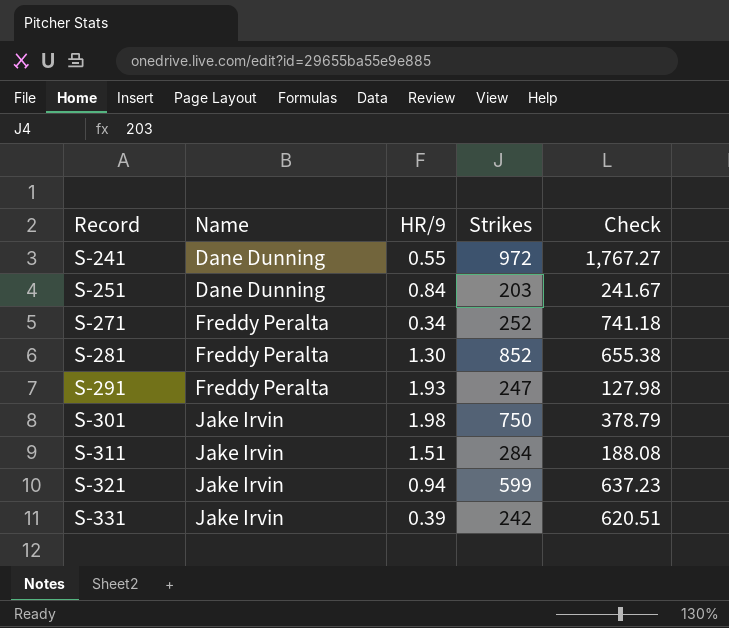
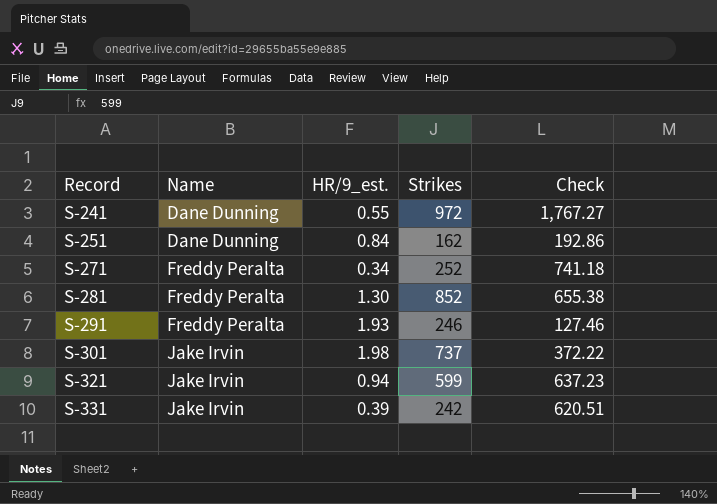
column name: HR/9 -> HR/9_est.
row S-311: Jake Irvin | 1.51 | 284 | 188.08 -> none
S-251 | Strikes: 203 -> 162
S-251 | Check: 241.67 -> 192.86
S-291 | Strikes: 247 -> 246
S-291 | Check: 127.98 -> 127.46
S-301 | Strikes: 750 -> 737
S-301 | Check: 378.79 -> 372.22

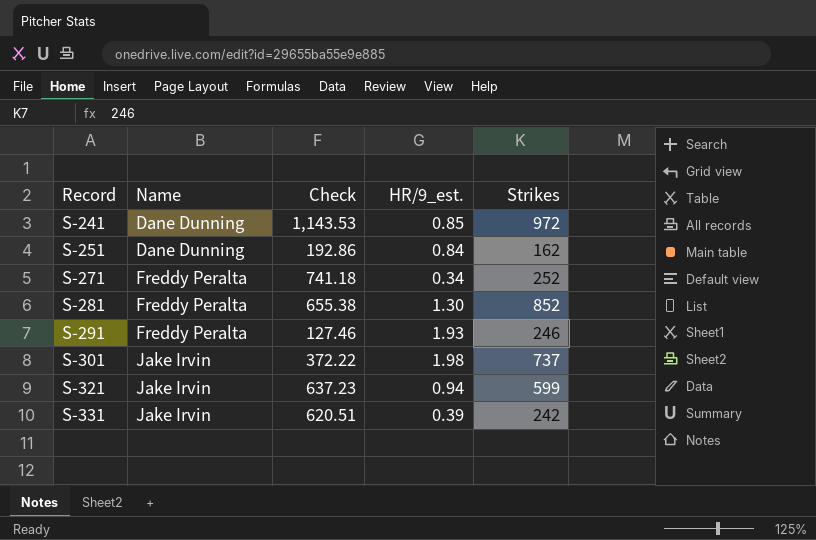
column Check | position: 5 -> 3
S-241 | Check: 1,767.27 -> 1,143.53
S-241 | HR/9_est.: 0.55 -> 0.85

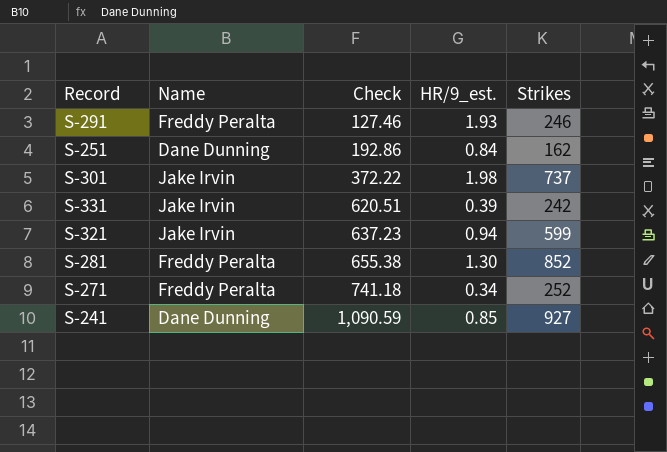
row order: Record ascending -> Check ascending
S-241 | Check: 1,143.53 -> 1,090.59
S-241 | Strikes: 972 -> 927

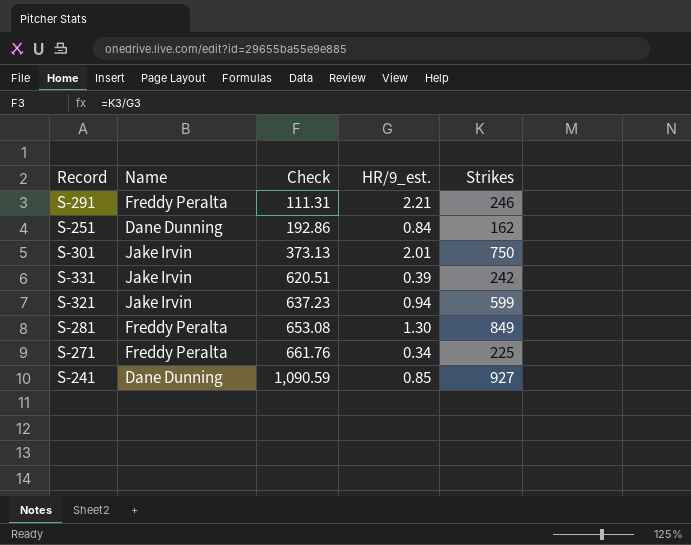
S-291 | Check: 127.46 -> 111.31
S-291 | HR/9_est.: 1.93 -> 2.21
S-301 | Check: 372.22 -> 373.13
S-301 | HR/9_est.: 1.98 -> 2.01
S-301 | Strikes: 737 -> 750
S-281 | Check: 655.38 -> 653.08
S-281 | Strikes: 852 -> 849
S-271 | Check: 741.18 -> 661.76
S-271 | Strikes: 252 -> 225

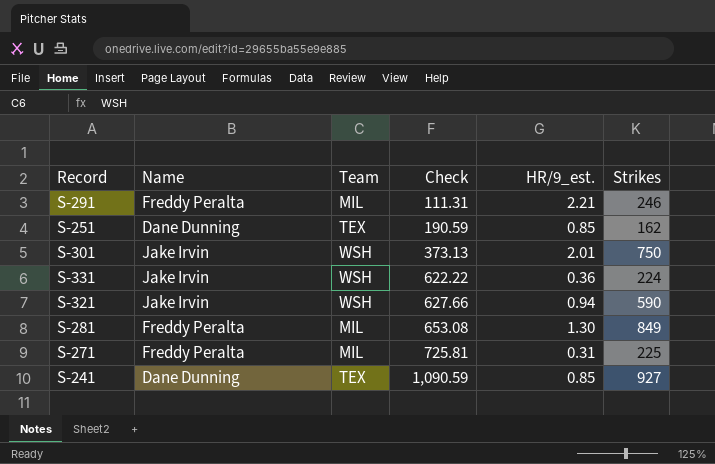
column Team | position: none -> 3
S-251 | Check: 192.86 -> 190.59
S-251 | HR/9_est.: 0.84 -> 0.85
S-331 | Check: 620.51 -> 622.22
S-331 | HR/9_est.: 0.39 -> 0.36
S-331 | Strikes: 242 -> 224
S-321 | Check: 637.23 -> 627.66
S-321 | Strikes: 599 -> 590
S-271 | Check: 661.76 -> 725.81
S-271 | HR/9_est.: 0.34 -> 0.31

